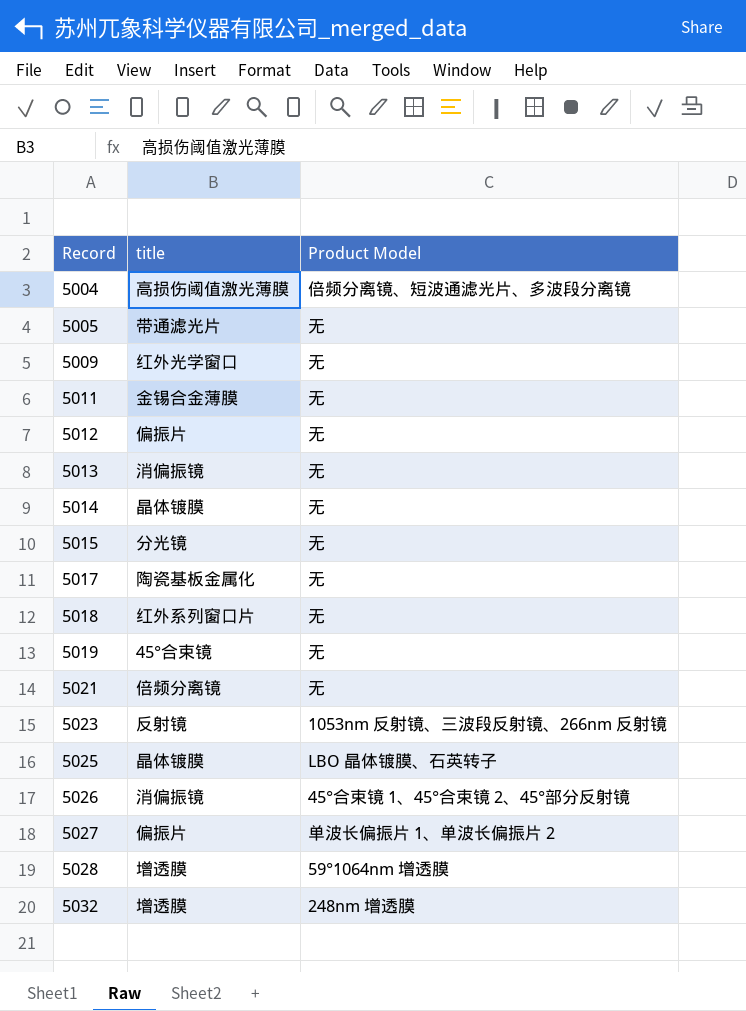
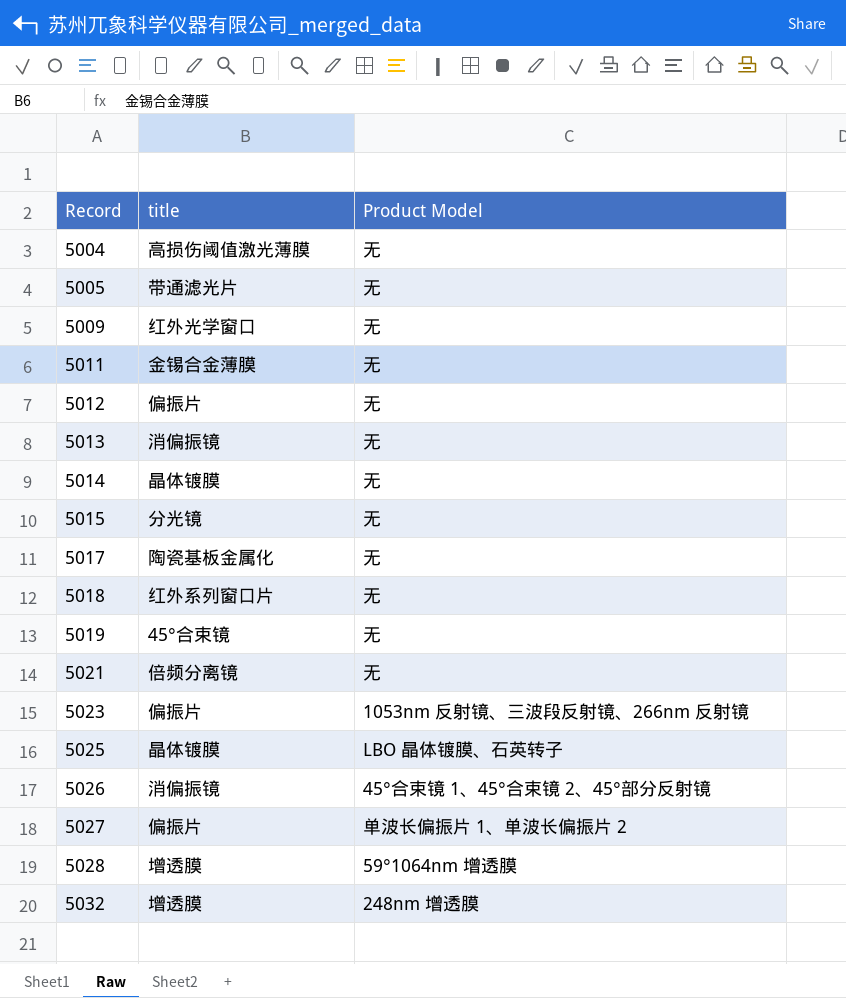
5004 | Product Model: 倍频分离镜、短波通滤光片、多波段分离镜 -> 无
5023 | title: 反射镜 -> 偏振片

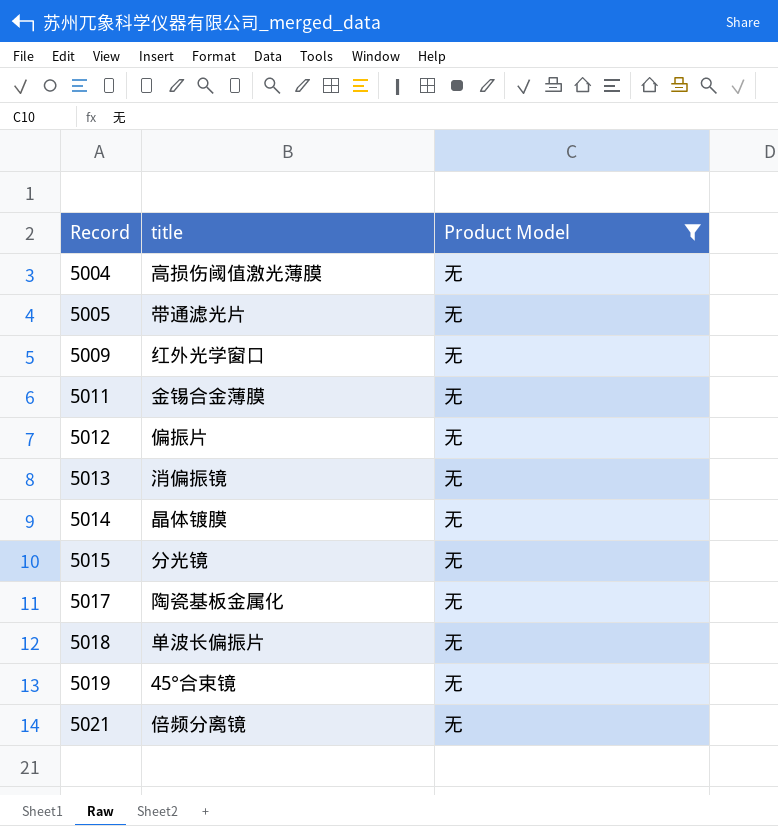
filter: none -> Product Model = 无
5018 | title: 红外系列窗口片 -> 单波长偏振片

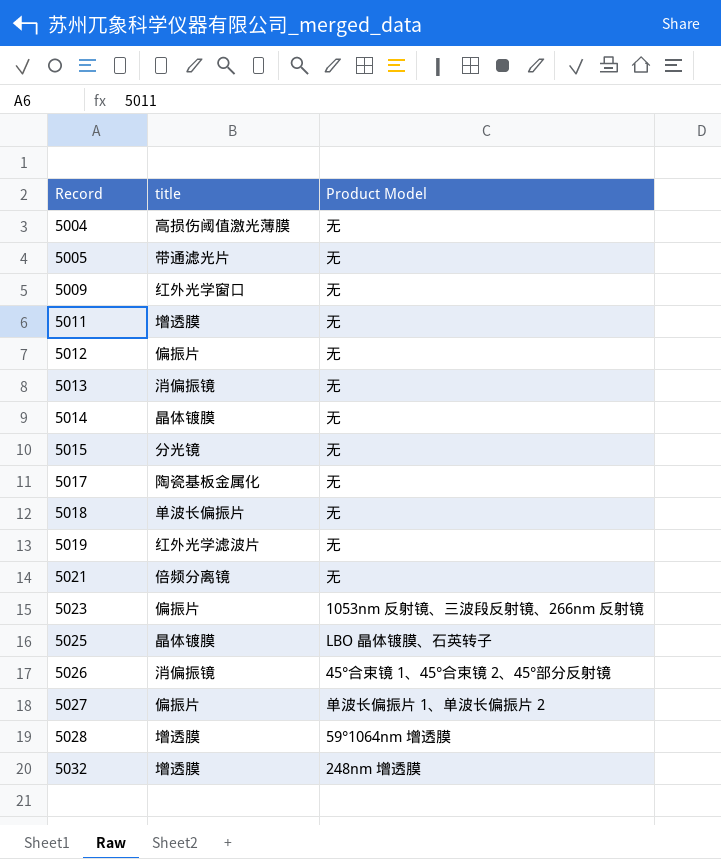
filter: Product Model = 无 -> none
5011 | title: 金锡合金薄膜 -> 增透膜
5019 | title: 45°合束镜 -> 红外光学滤波片

